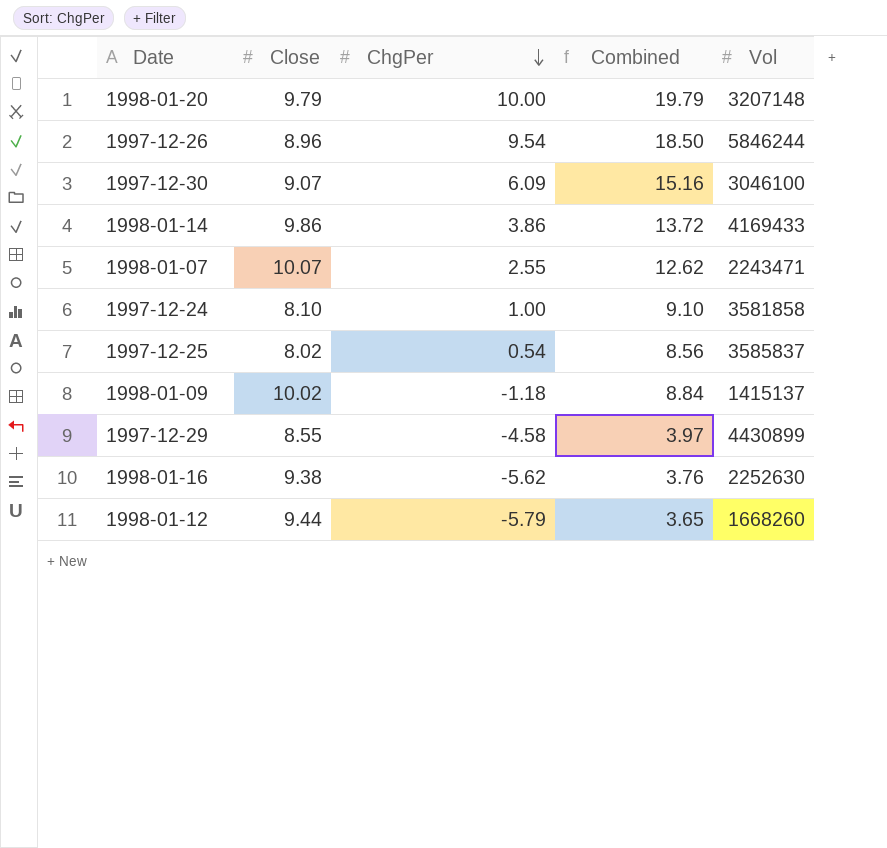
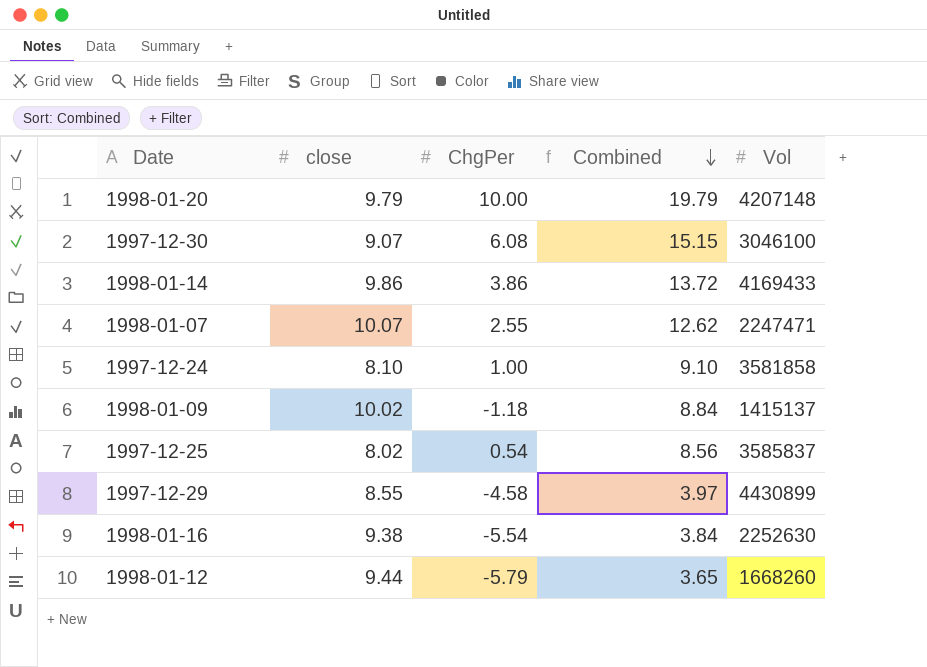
row order: ChgPer descending -> Combined descending
column name: Close -> close
row 1997-12-26: 8.96 | 9.54 | 18.50 | 5846244 -> none
1998-01-20 | Vol: 3207148 -> 4207148
1997-12-30 | ChgPer: 6.09 -> 6.08
1997-12-30 | Combined: 15.16 -> 15.15
1998-01-07 | Vol: 2243471 -> 2247471
1998-01-16 | ChgPer: -5.62 -> -5.54
1998-01-16 | Combined: 3.76 -> 3.84

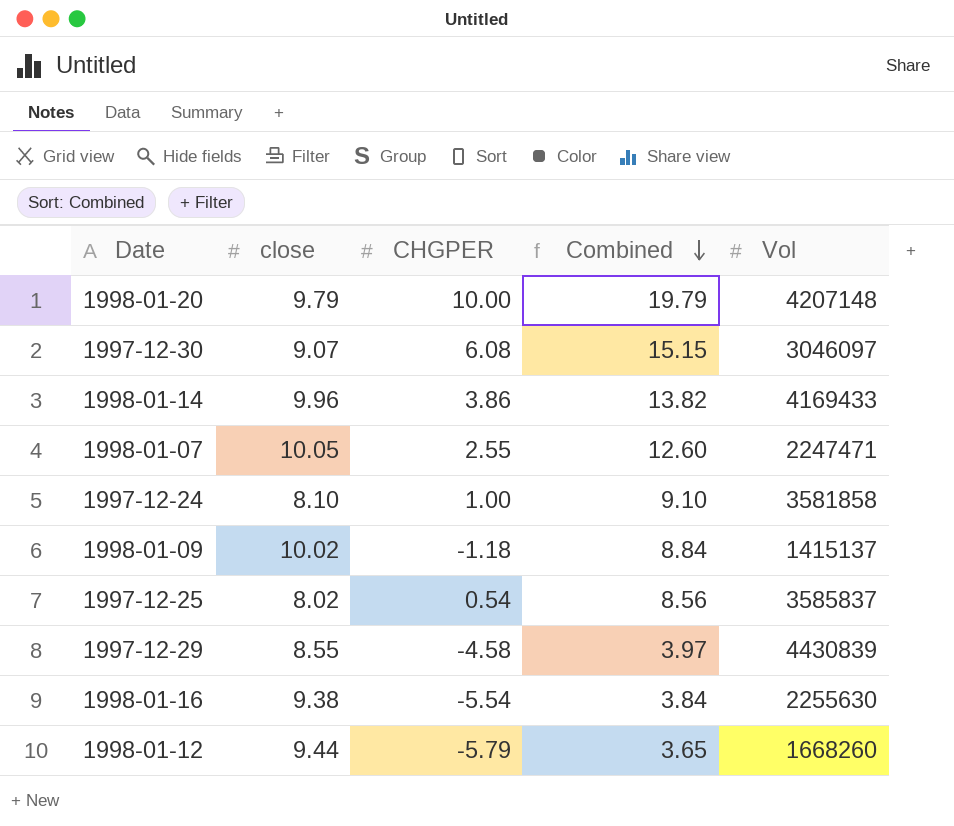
column name: ChgPer -> CHGPER
1997-12-30 | Vol: 3046100 -> 3046097
1998-01-14 | close: 9.86 -> 9.96
1998-01-14 | Combined: 13.72 -> 13.82
1998-01-07 | close: 10.07 -> 10.05
1998-01-07 | Combined: 12.62 -> 12.60
1997-12-29 | Vol: 4430899 -> 4430839
1998-01-16 | Vol: 2252630 -> 2255630

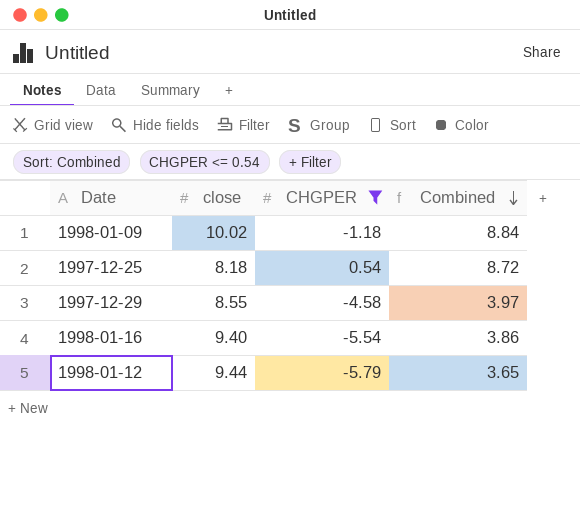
filter: none -> CHGPER <= 0.54
column Vol | position: 5 -> none
1997-12-25 | close: 8.02 -> 8.18
1997-12-25 | Combined: 8.56 -> 8.72
1998-01-16 | close: 9.38 -> 9.40
1998-01-16 | Combined: 3.84 -> 3.86

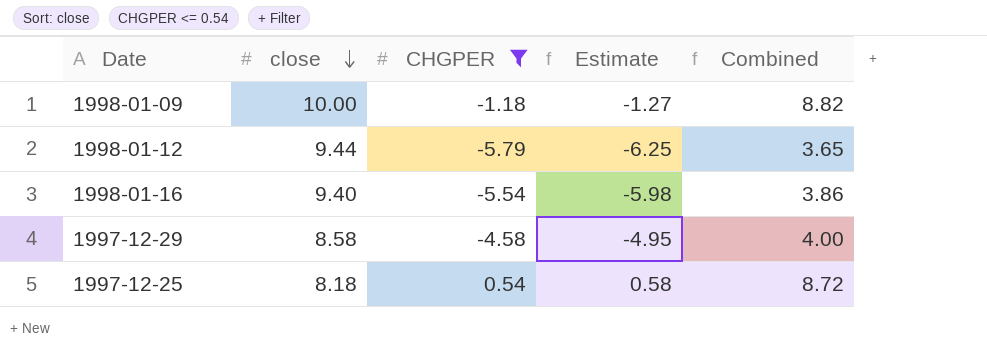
row order: Combined descending -> close descending
column Estimate | formula: none -> [CHGPER] * 1.08
1998-01-09 | close: 10.02 -> 10.00
1998-01-09 | Combined: 8.84 -> 8.82
1997-12-29 | close: 8.55 -> 8.58
1997-12-29 | Combined: 3.97 -> 4.00

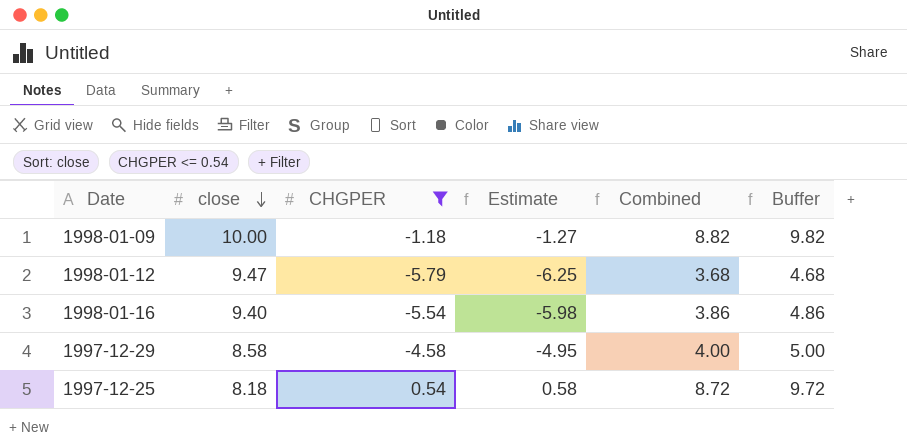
column Buffer | formula: none -> [Combined] + 1
1998-01-12 | close: 9.44 -> 9.47
1998-01-12 | Combined: 3.65 -> 3.68

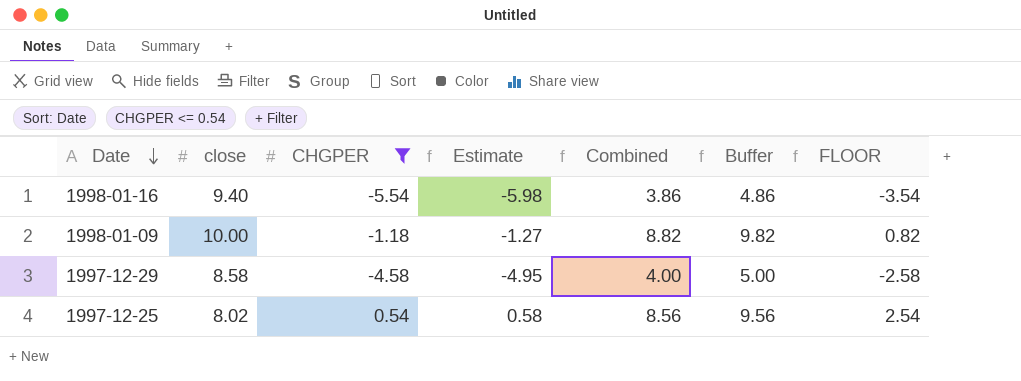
row order: close descending -> Date descending
column FLOOR | formula: none -> [CHGPER] + 2
row 1998-01-12: 9.47 | -5.79 | -6.25 | 3.68 | 4.68 -> none
1997-12-25 | close: 8.18 -> 8.02
1997-12-25 | Combined: 8.72 -> 8.56
1997-12-25 | Buffer: 9.72 -> 9.56

